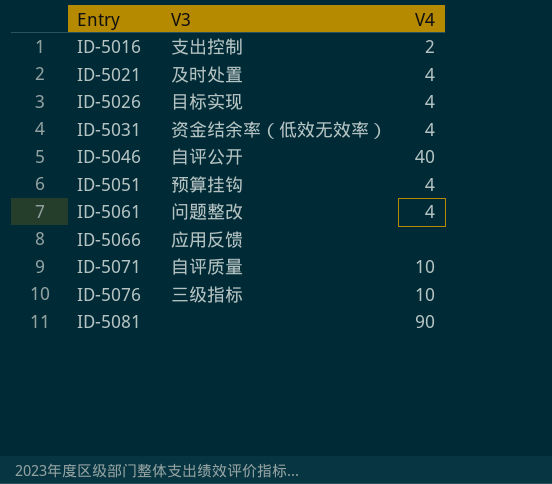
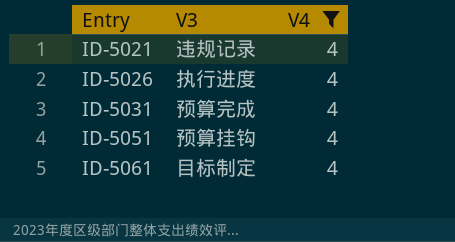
filter: none -> V4 = 4
ID-5021 | V3: 及时处置 -> 违规记录
ID-5026 | V3: 目标实现 -> 执行进度
ID-5031 | V3: 资金结余率（低效无效率） -> 预算完成
ID-5061 | V3: 问题整改 -> 目标制定

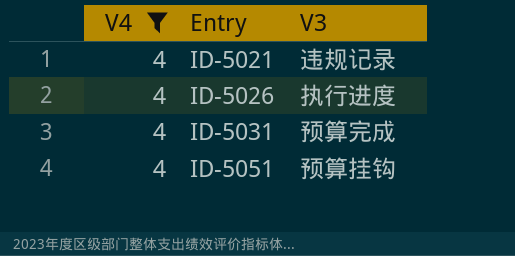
column V4 | position: 3 -> 1
row ID-5061: 目标制定 | 4 -> none

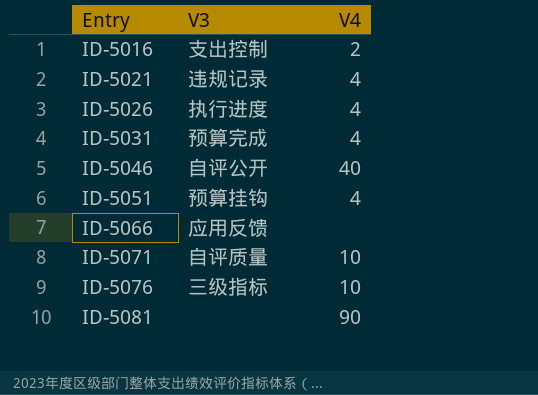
filter: V4 = 4 -> none
column V4 | position: 1 -> 3

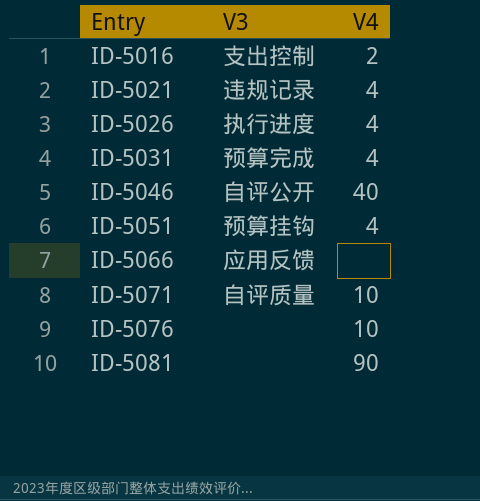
ID-5076 | V3: 三级指标 -> none

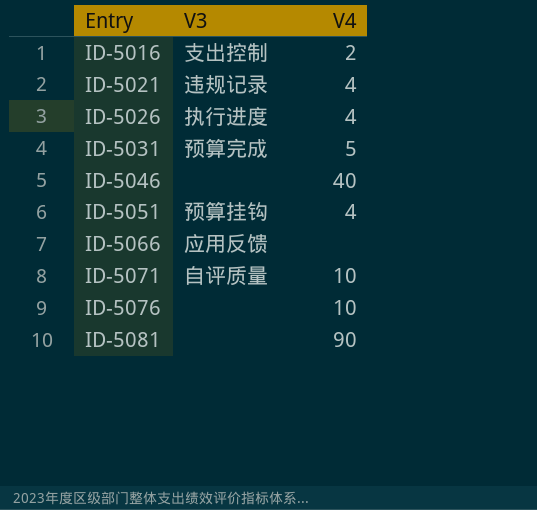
ID-5031 | V4: 4 -> 5
ID-5046 | V3: 自评公开 -> none

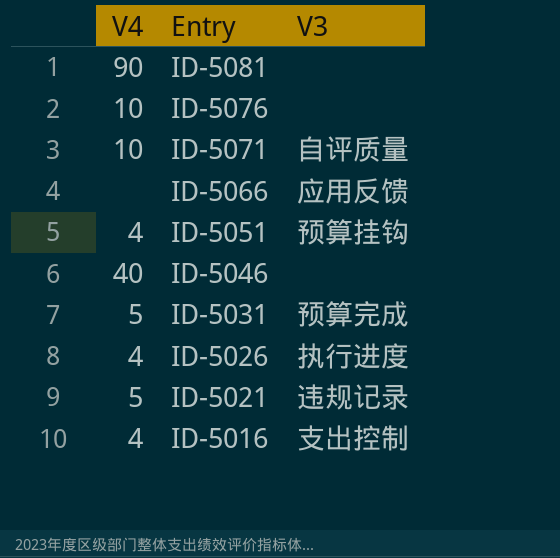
row order: Entry ascending -> Entry descending
column V4 | position: 3 -> 1
ID-5021 | V4: 4 -> 5
ID-5016 | V4: 2 -> 4

